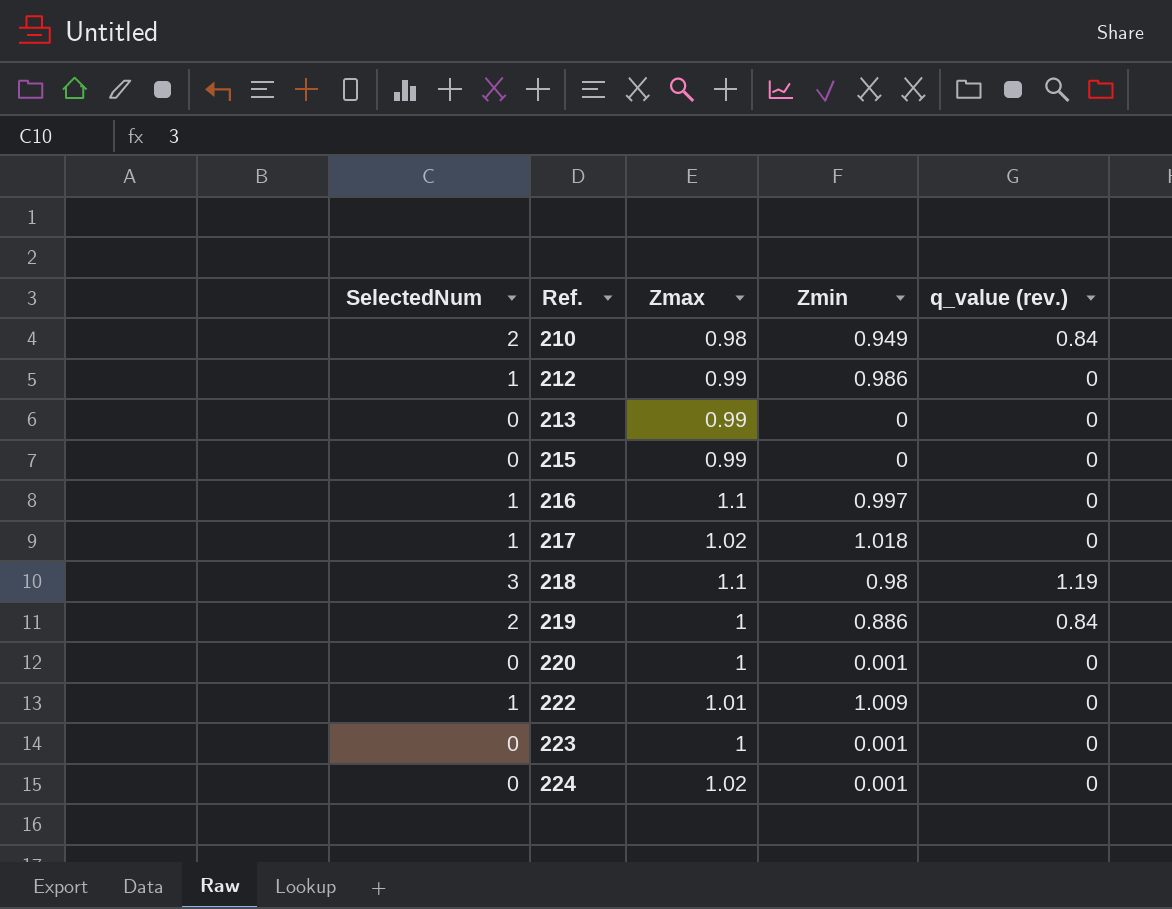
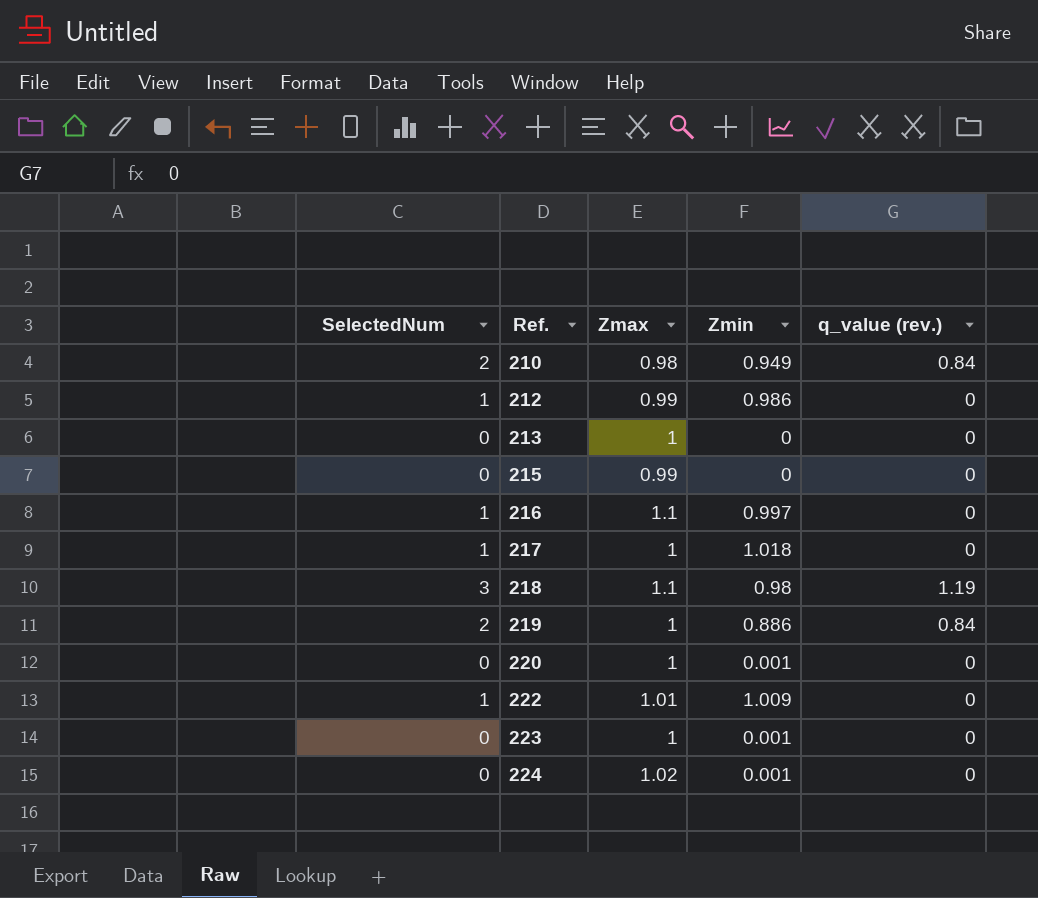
213 | Zmax: 0.99 -> 1
217 | Zmax: 1.02 -> 1

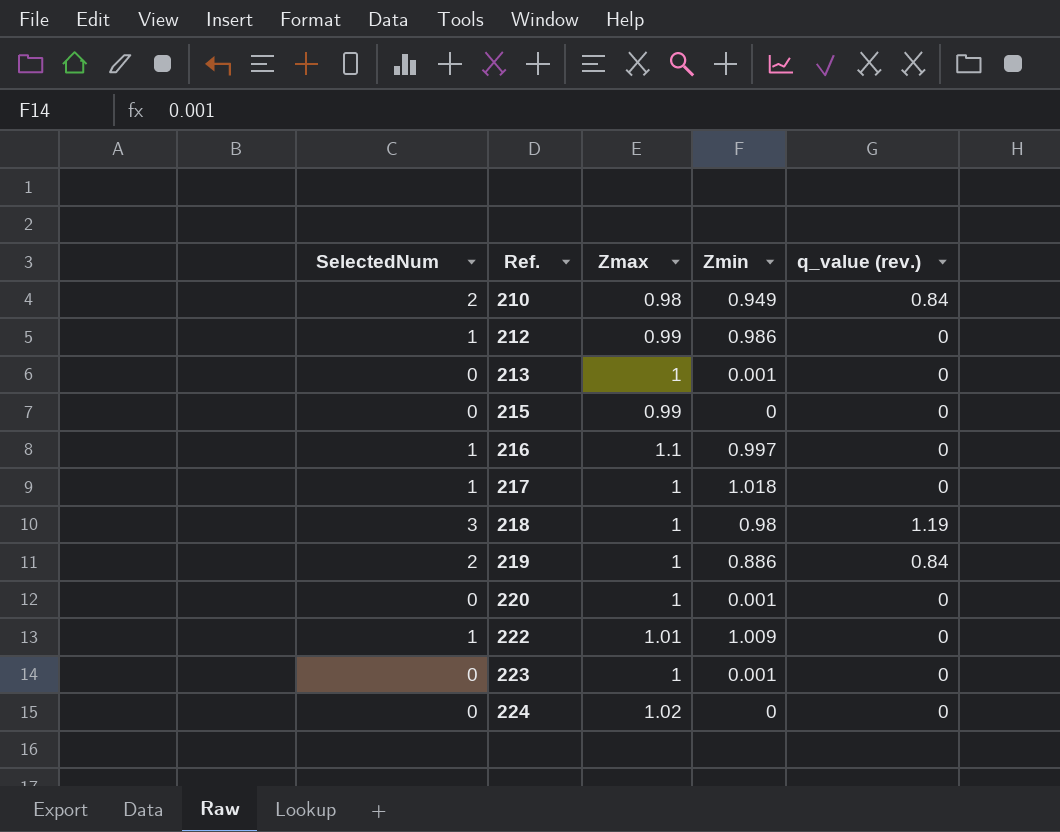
213 | Zmin: 0 -> 0.001
218 | Zmax: 1.1 -> 1
224 | Zmin: 0.001 -> 0

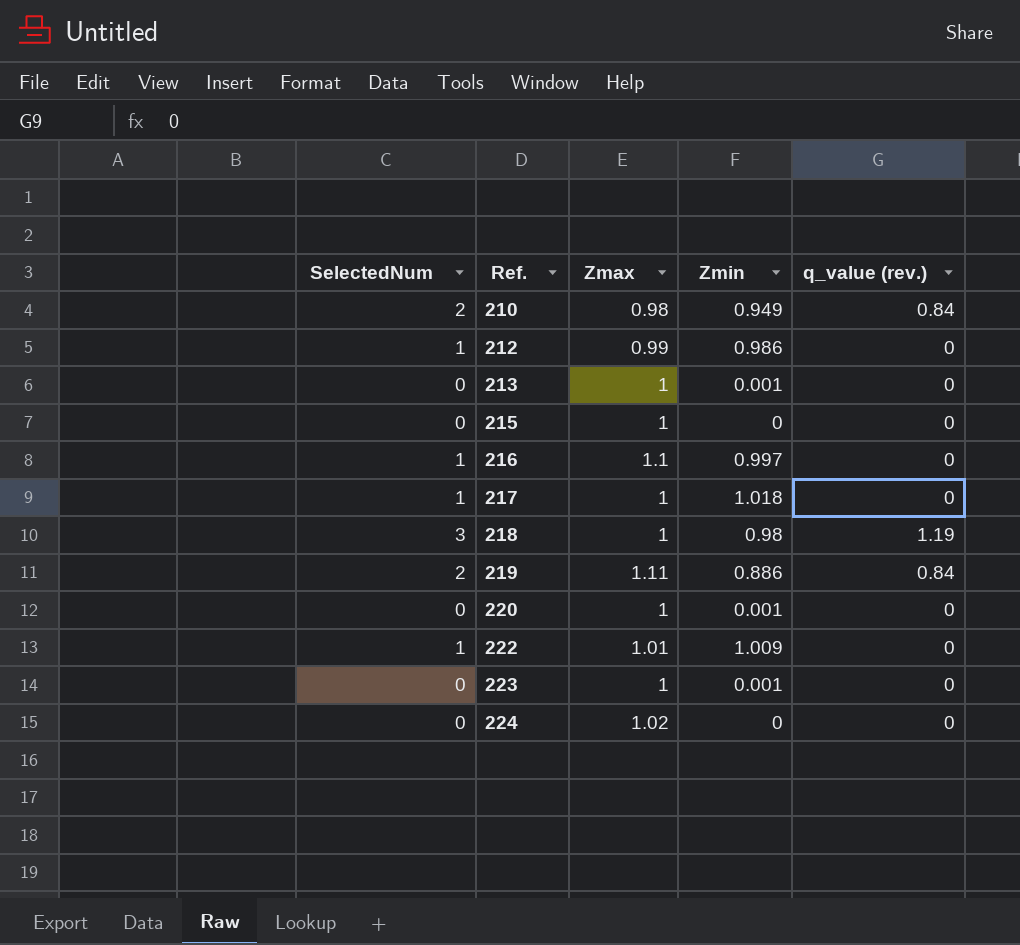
215 | Zmax: 0.99 -> 1
219 | Zmax: 1 -> 1.11

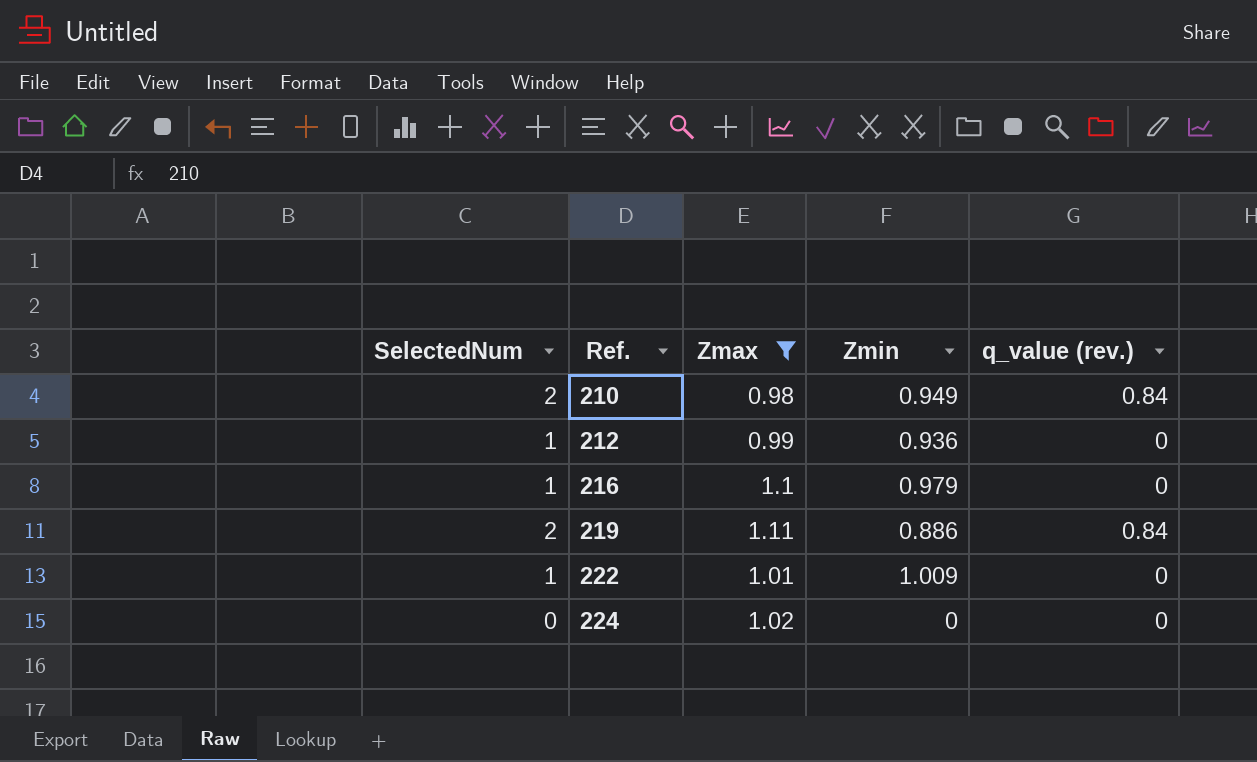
filter: none -> Zmax != 1
212 | Zmin: 0.986 -> 0.936
216 | Zmin: 0.997 -> 0.979

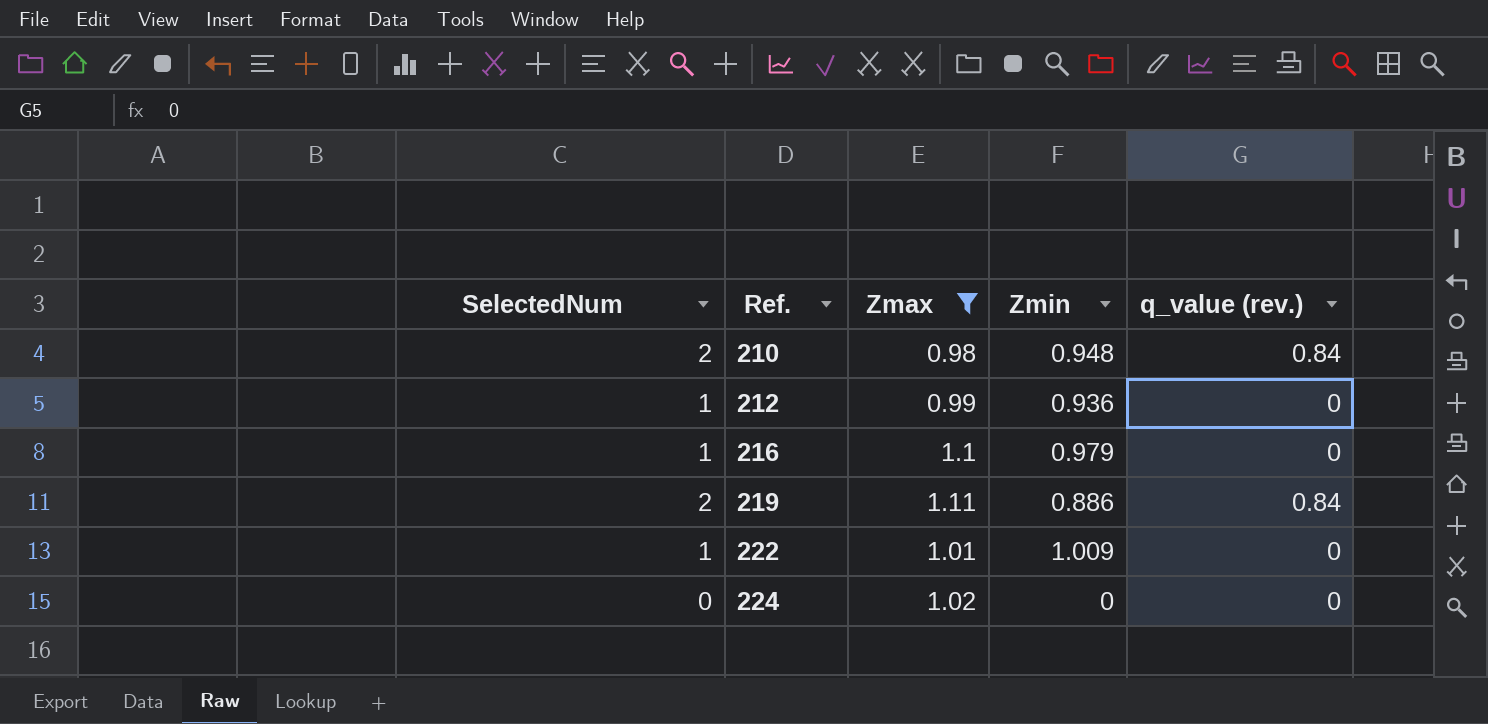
210 | Zmin: 0.949 -> 0.948

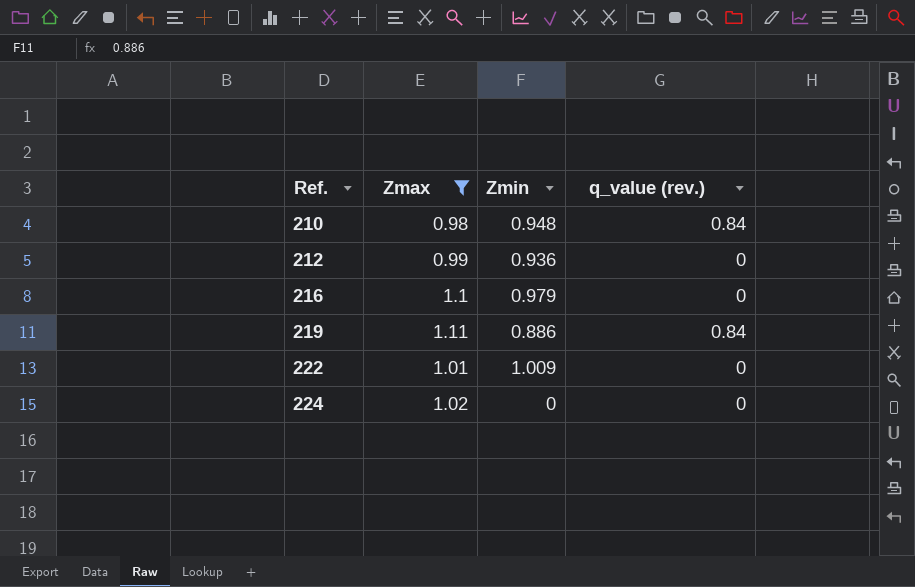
column SelectedNum | position: 1 -> none

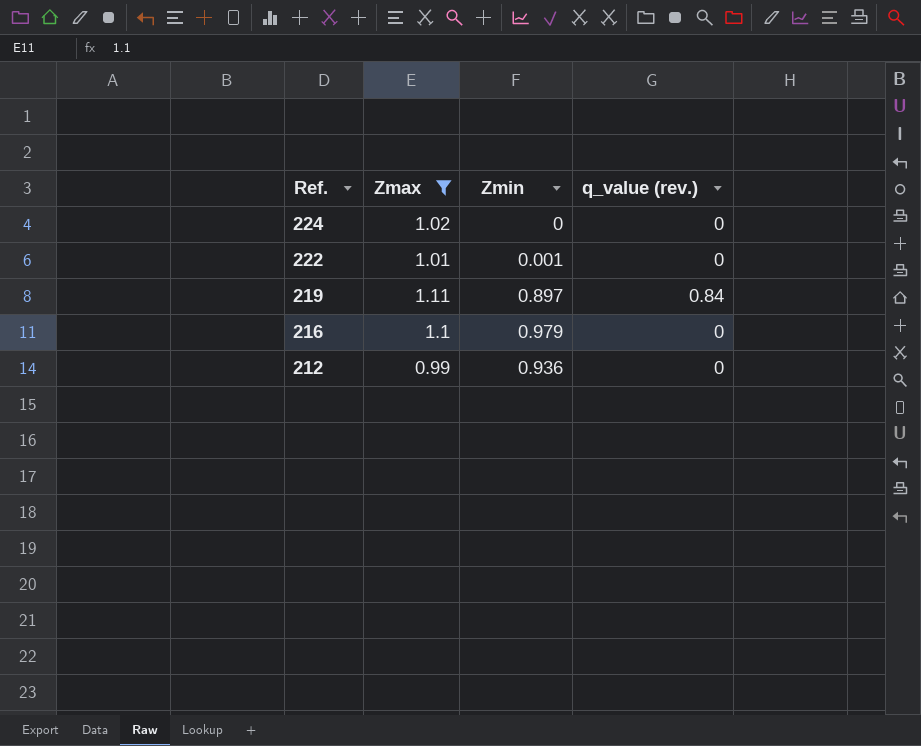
row order: Ref. ascending -> Ref. descending
row 210: 0.98 | 0.948 | 0.84 -> none
222 | Zmin: 1.009 -> 0.001
219 | Zmin: 0.886 -> 0.897

